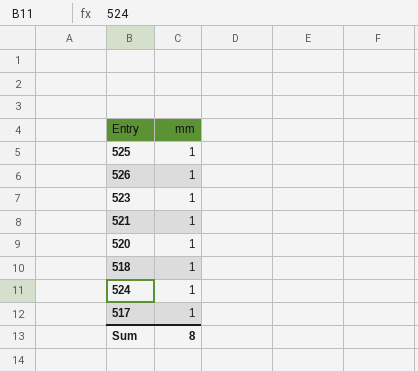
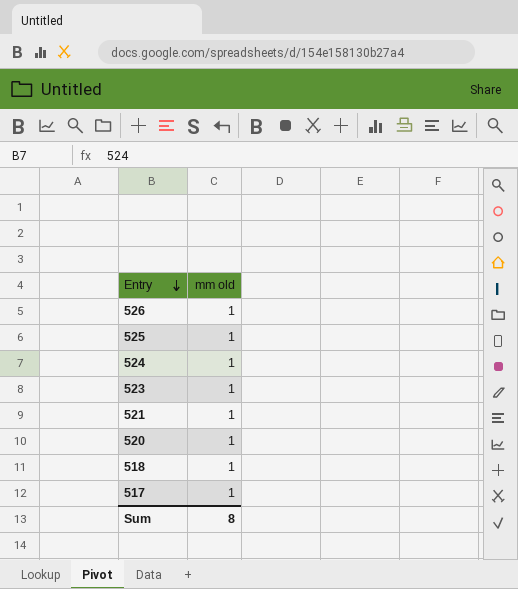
row order: none -> Entry descending
column name: mm -> mm old

